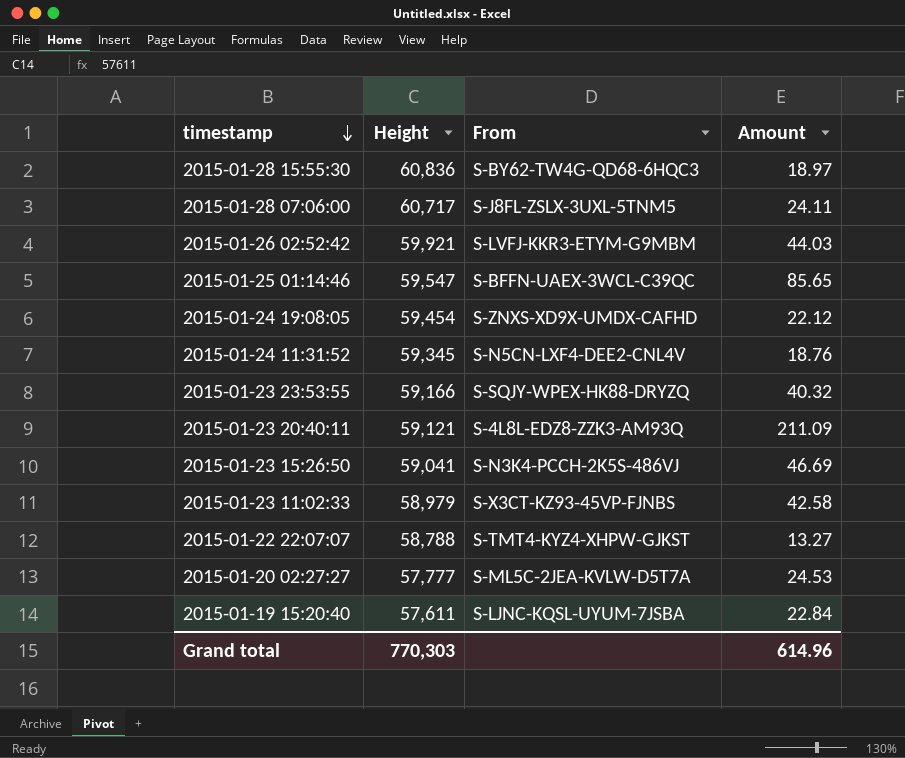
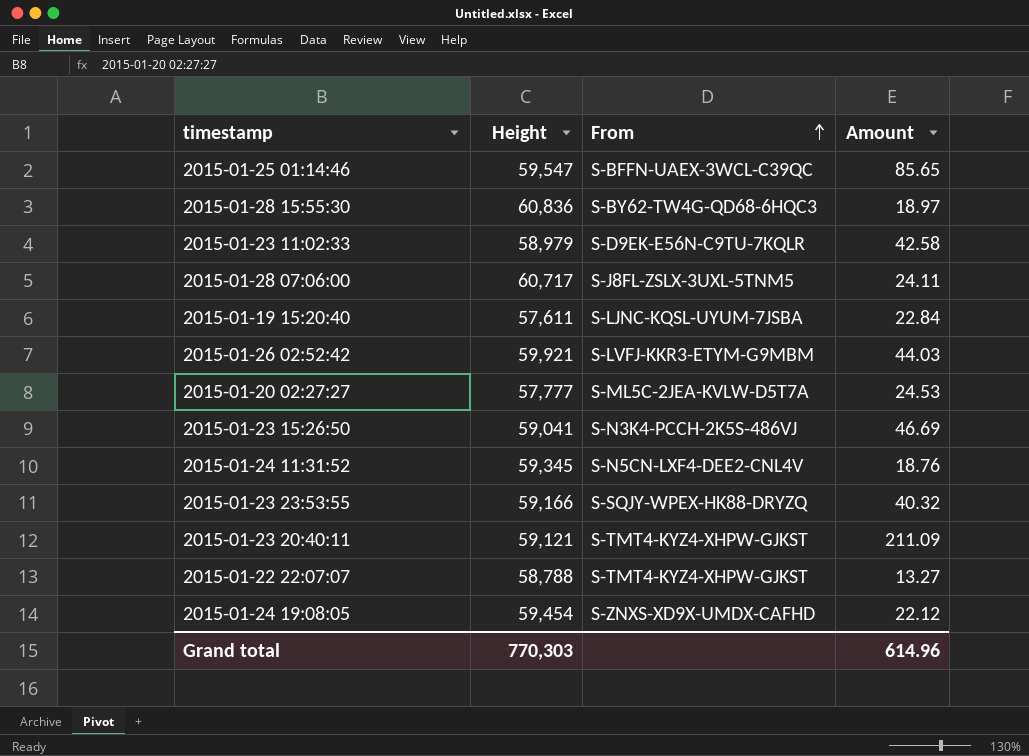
row order: timestamp descending -> From ascending
2015-01-23 11:02:33 | From: S-X3CT-KZ93-45VP-FJNBS -> S-D9EK-E56N-C9TU-7KQLR
2015-01-23 20:40:11 | From: S-4L8L-EDZ8-ZZK3-AM93Q -> S-TMT4-KYZ4-XHPW-GJKST

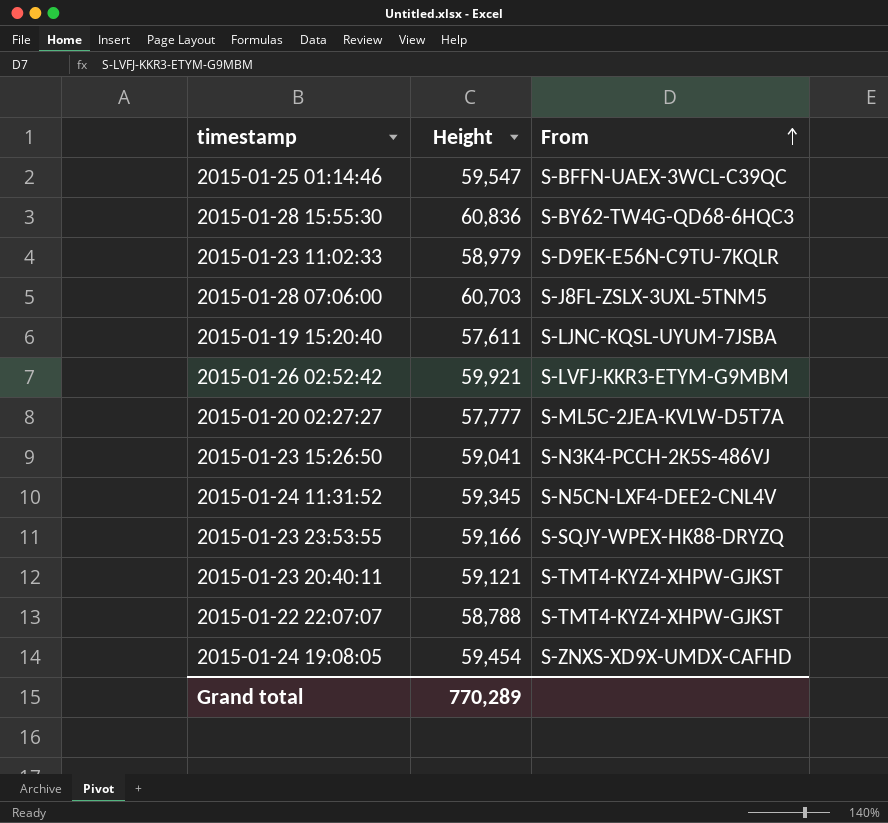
column Amount | position: 4 -> none
2015-01-28 07:06:00 | Height: 60,717 -> 60,703
Grand total | Height: 770,303 -> 770,289

